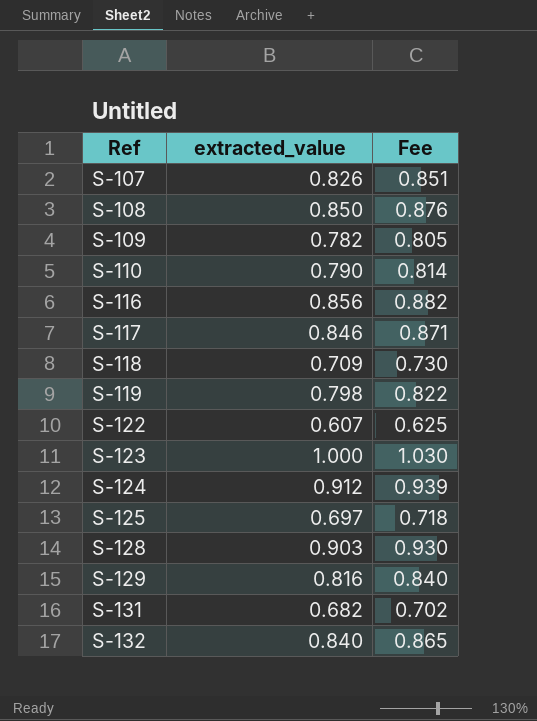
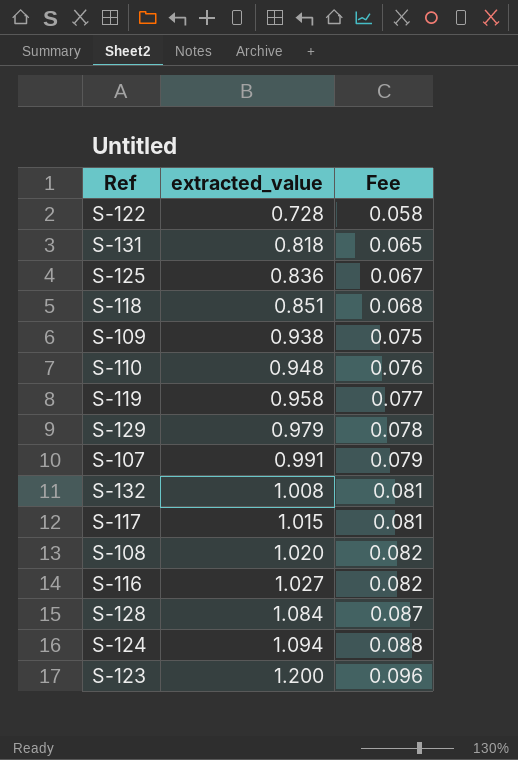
row order: Ref ascending -> extracted_value ascending
column Fee | formula: [extracted_value] * 1.03 -> [extracted_value] * 0.08
S-122 | extracted_value: 0.607 -> 0.728
S-131 | extracted_value: 0.682 -> 0.818
S-125 | extracted_value: 0.697 -> 0.836
S-118 | extracted_value: 0.709 -> 0.851
S-109 | extracted_value: 0.782 -> 0.938
S-110 | extracted_value: 0.790 -> 0.948
S-119 | extracted_value: 0.798 -> 0.958
S-129 | extracted_value: 0.816 -> 0.979
S-107 | extracted_value: 0.826 -> 0.991
S-132 | extracted_value: 0.840 -> 1.008
S-117 | extracted_value: 0.846 -> 1.015
S-108 | extracted_value: 0.850 -> 1.020
S-116 | extracted_value: 0.856 -> 1.027
S-128 | extracted_value: 0.903 -> 1.084
S-124 | extracted_value: 0.912 -> 1.094
S-123 | extracted_value: 1.000 -> 1.200

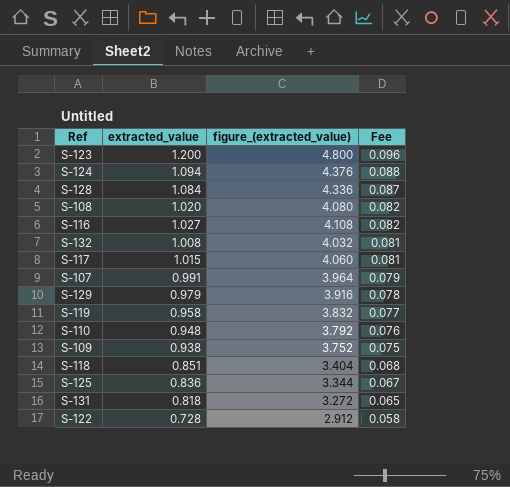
row order: extracted_value ascending -> Fee descending
column figure_(extracted_value) | formula: none -> [extracted_value] * 4

